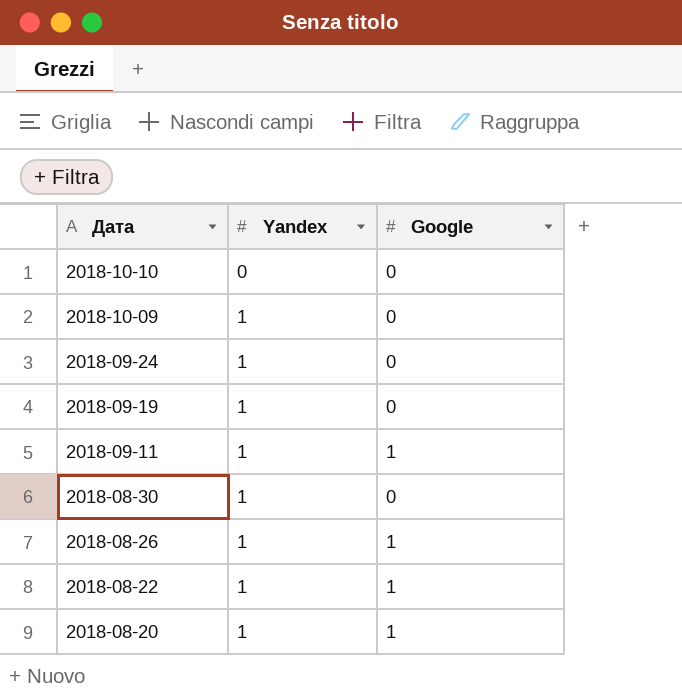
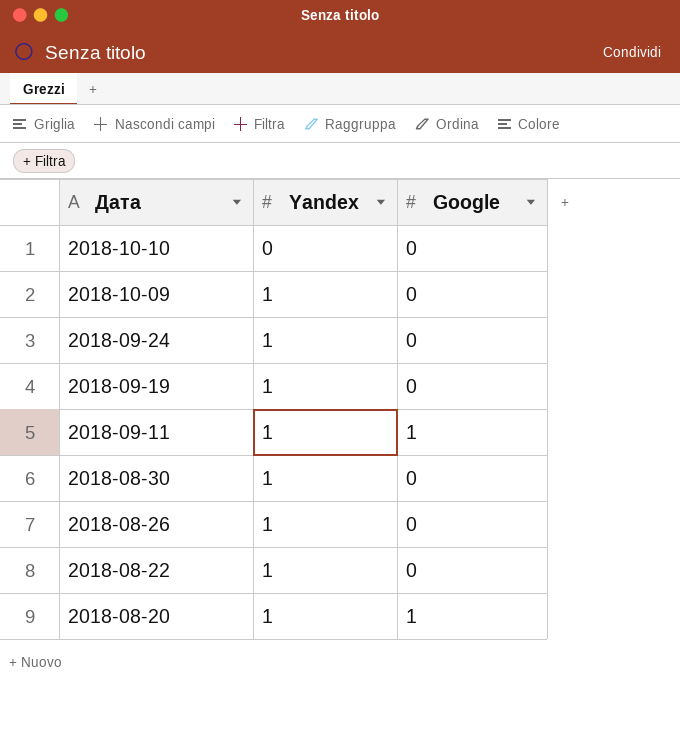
2018-08-26 | Google: 1 -> 0
2018-08-22 | Google: 1 -> 0

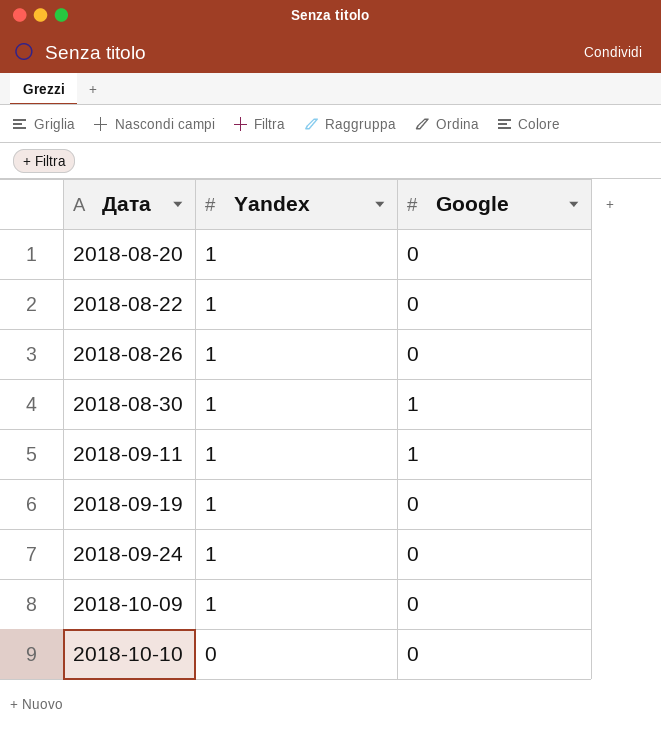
row order: Дата descending -> Дата ascending
2018-08-20 | Google: 1 -> 0
2018-08-30 | Google: 0 -> 1

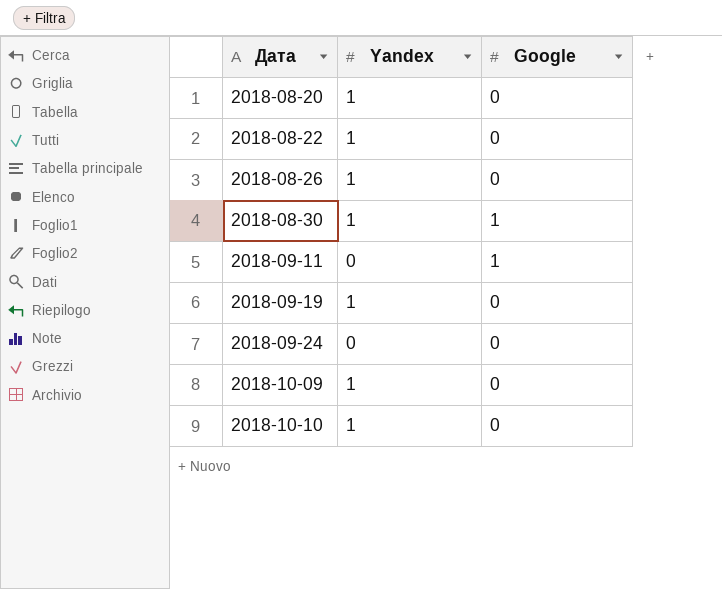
2018-09-11 | Yandex: 1 -> 0
2018-09-24 | Yandex: 1 -> 0
2018-10-10 | Yandex: 0 -> 1

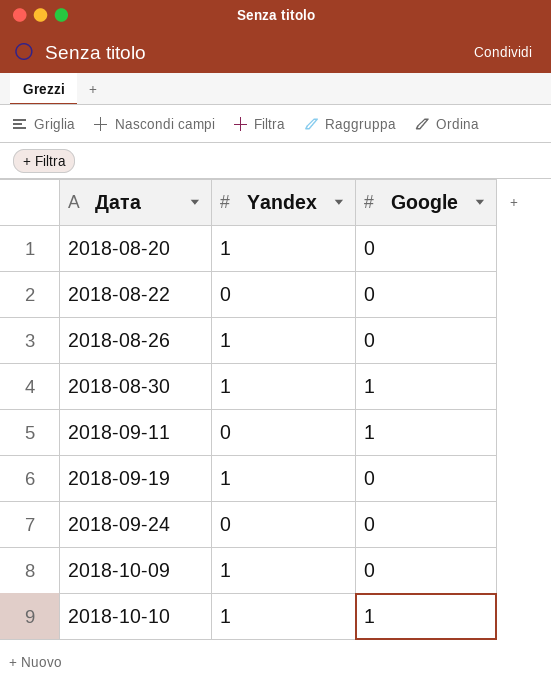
2018-08-22 | Yandex: 1 -> 0
2018-10-10 | Google: 0 -> 1

